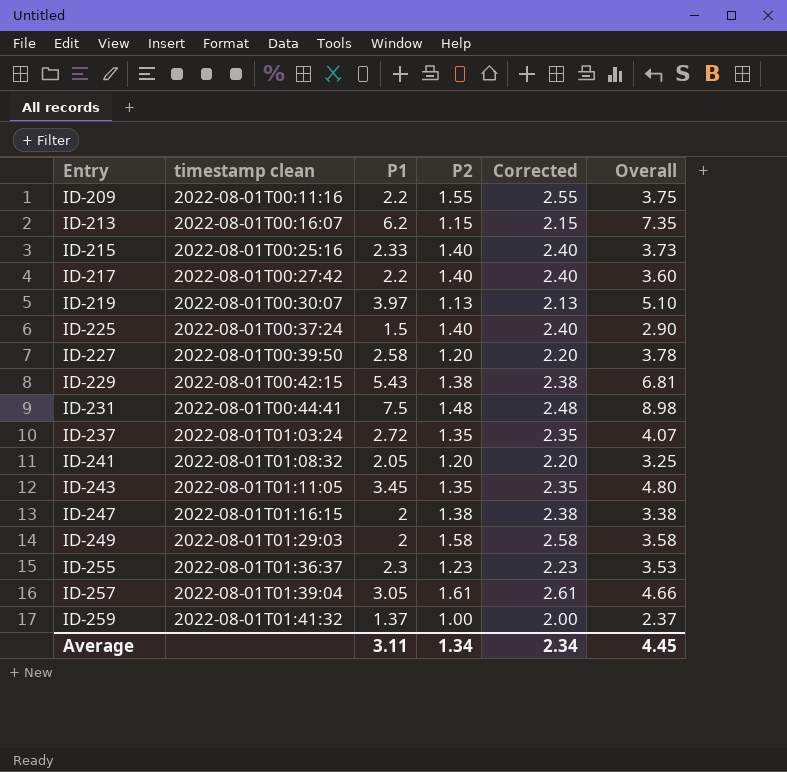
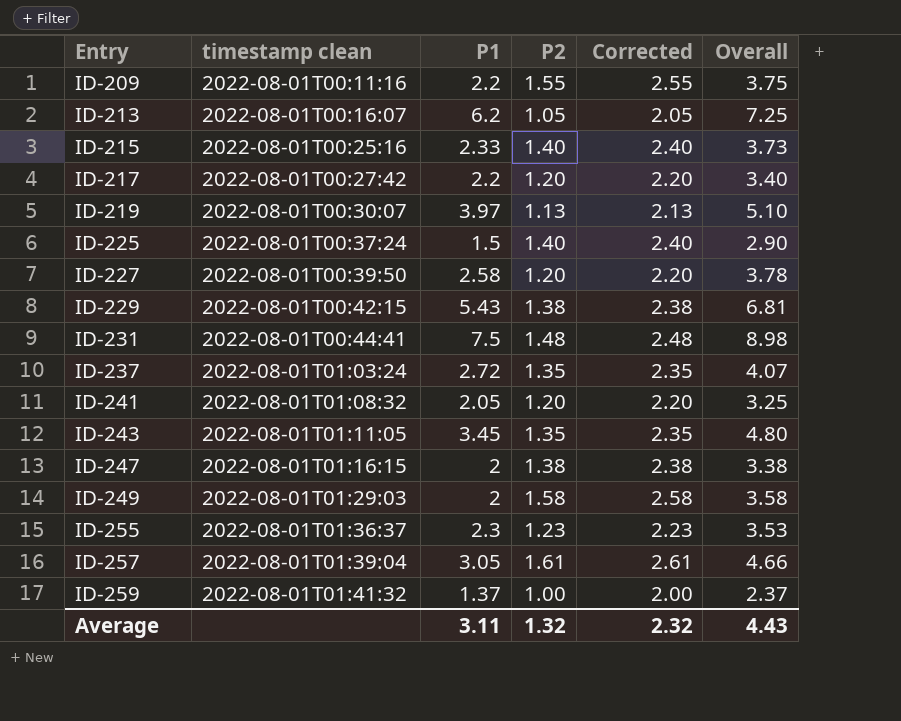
ID-213 | P2: 1.15 -> 1.05
ID-213 | Corrected: 2.15 -> 2.05
ID-213 | Overall: 7.35 -> 7.25
ID-217 | P2: 1.40 -> 1.20
ID-217 | Corrected: 2.40 -> 2.20
ID-217 | Overall: 3.60 -> 3.40
Average | P2: 1.34 -> 1.32
Average | Corrected: 2.34 -> 2.32
Average | Overall: 4.45 -> 4.43

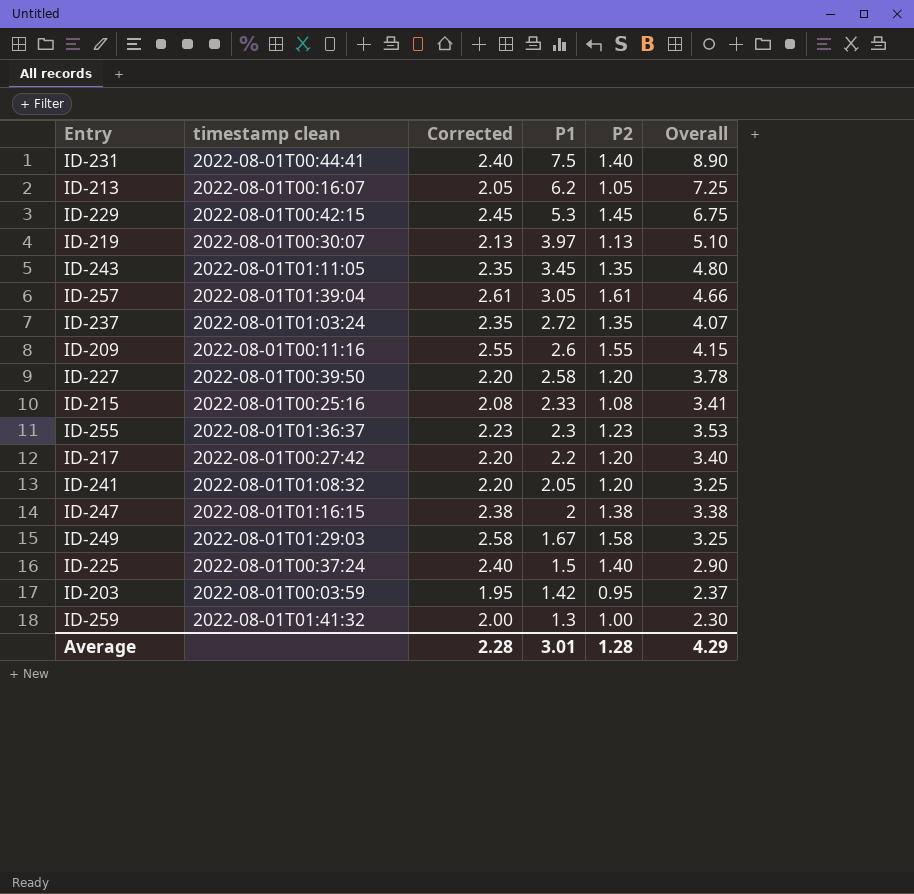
row order: Entry ascending -> P1 descending
column Corrected | position: 5 -> 3
ID-231 | Corrected: 2.48 -> 2.40
ID-231 | P2: 1.48 -> 1.40
ID-231 | Overall: 8.98 -> 8.90
ID-229 | Corrected: 2.38 -> 2.45
ID-229 | P1: 5.43 -> 5.3
ID-229 | P2: 1.38 -> 1.45
ID-229 | Overall: 6.81 -> 6.75
ID-209 | P1: 2.2 -> 2.6
ID-209 | Overall: 3.75 -> 4.15
ID-215 | Corrected: 2.40 -> 2.08
ID-215 | P2: 1.40 -> 1.08
ID-215 | Overall: 3.73 -> 3.41
ID-249 | P1: 2 -> 1.67
ID-249 | Overall: 3.58 -> 3.25
row ID-203: none -> 2022-08-01T00:03:59 | 1.95 | 1.42 | 0.95 | 2.37
ID-259 | P1: 1.37 -> 1.3
ID-259 | Overall: 2.37 -> 2.30
Average | Corrected: 2.32 -> 2.28
Average | P1: 3.11 -> 3.01
Average | P2: 1.32 -> 1.28
Average | Overall: 4.43 -> 4.29

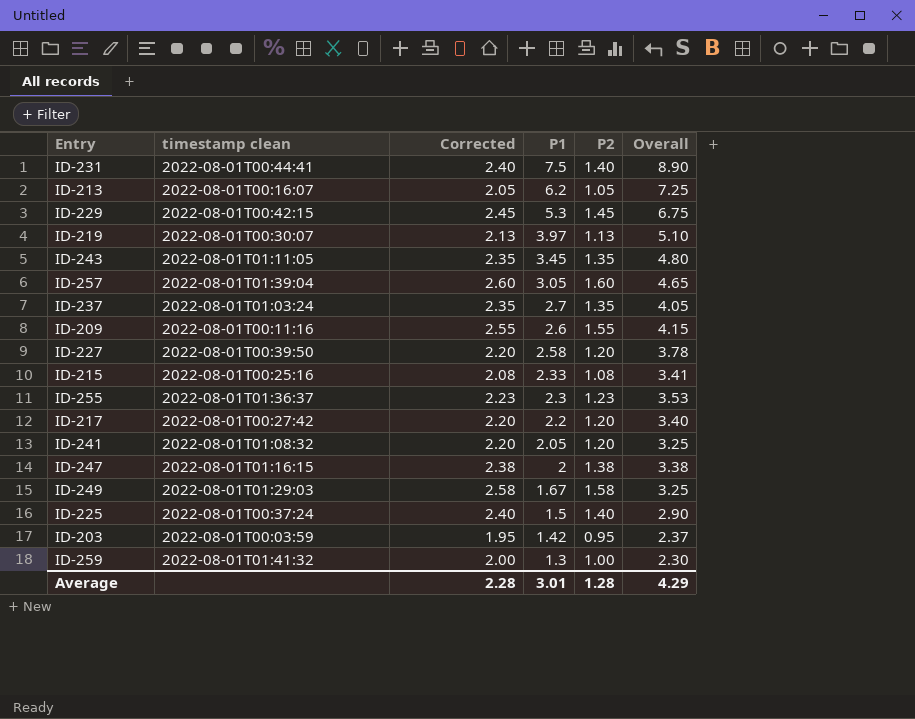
ID-257 | Corrected: 2.61 -> 2.60
ID-257 | P2: 1.61 -> 1.60
ID-257 | Overall: 4.66 -> 4.65
ID-237 | P1: 2.72 -> 2.7
ID-237 | Overall: 4.07 -> 4.05

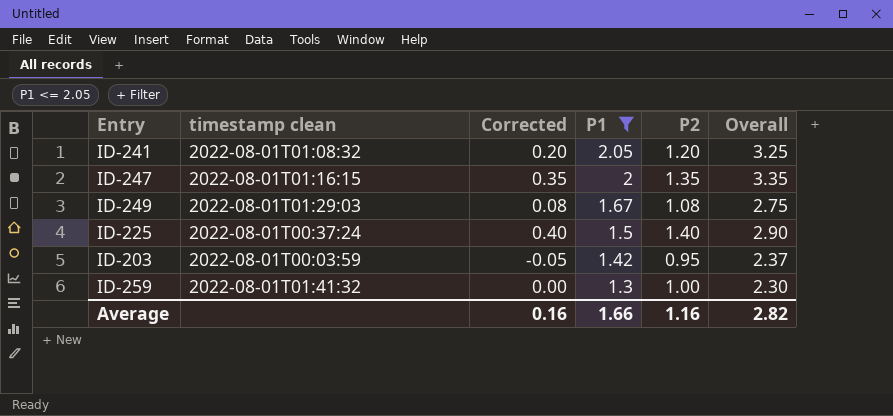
filter: none -> P1 <= 2.05
column Corrected | formula: [P2] + 1 -> [P2] - 1
ID-247 | P2: 1.38 -> 1.35
ID-247 | Overall: 3.38 -> 3.35
ID-249 | P2: 1.58 -> 1.08
ID-249 | Overall: 3.25 -> 2.75
Average | Corrected: 2.28 -> 0.16
Average | P1: 3.01 -> 1.66
Average | P2: 1.28 -> 1.16
Average | Overall: 4.29 -> 2.82

